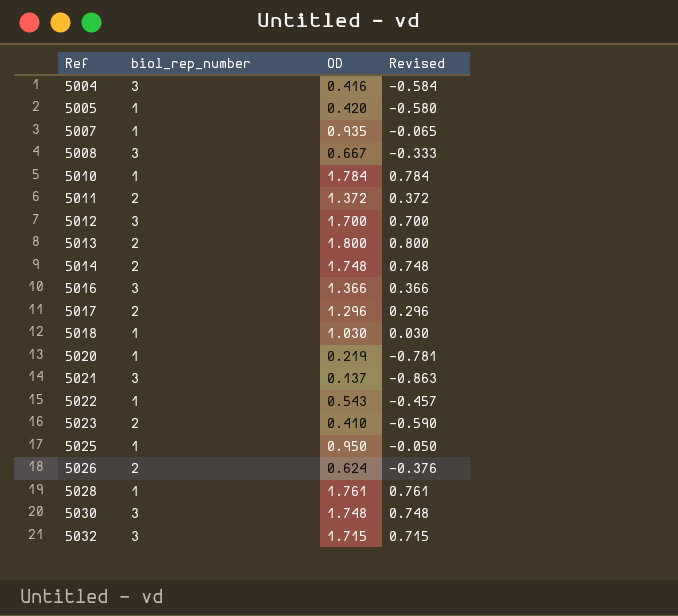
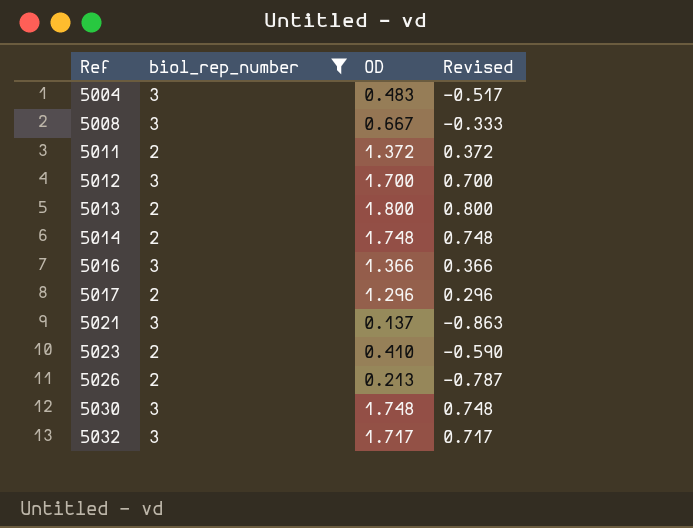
filter: none -> biol_rep_number != 1
5004 | OD: 0.416 -> 0.483
5004 | Revised: -0.584 -> -0.517
5026 | OD: 0.624 -> 0.213
5026 | Revised: -0.376 -> -0.787
5032 | OD: 1.715 -> 1.717
5032 | Revised: 0.715 -> 0.717

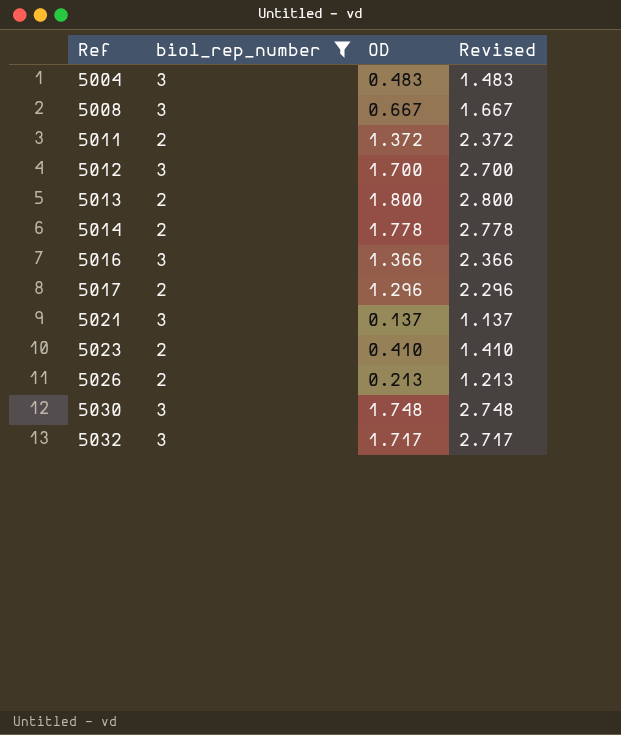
column Revised | formula: [OD] - 1 -> [OD] + 1
5014 | OD: 1.748 -> 1.778

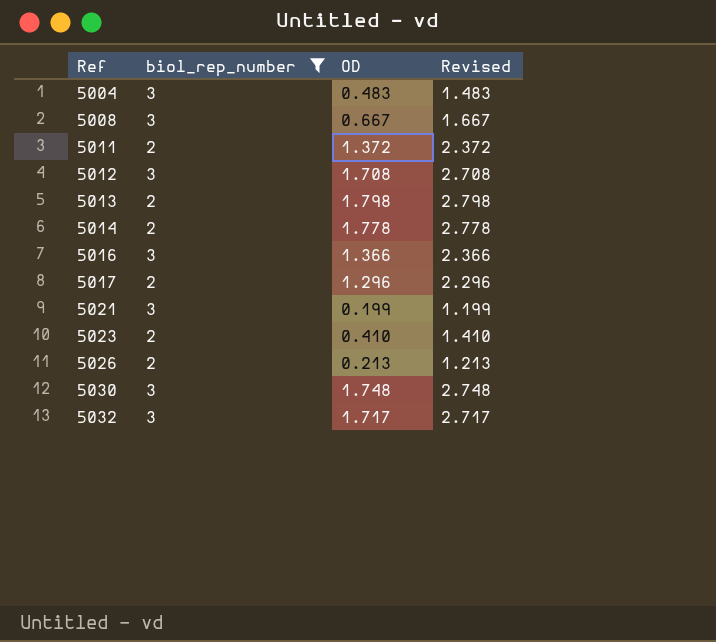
5012 | OD: 1.700 -> 1.708
5012 | Revised: 2.700 -> 2.708
5013 | OD: 1.800 -> 1.798
5013 | Revised: 2.800 -> 2.798
5021 | OD: 0.137 -> 0.199
5021 | Revised: 1.137 -> 1.199

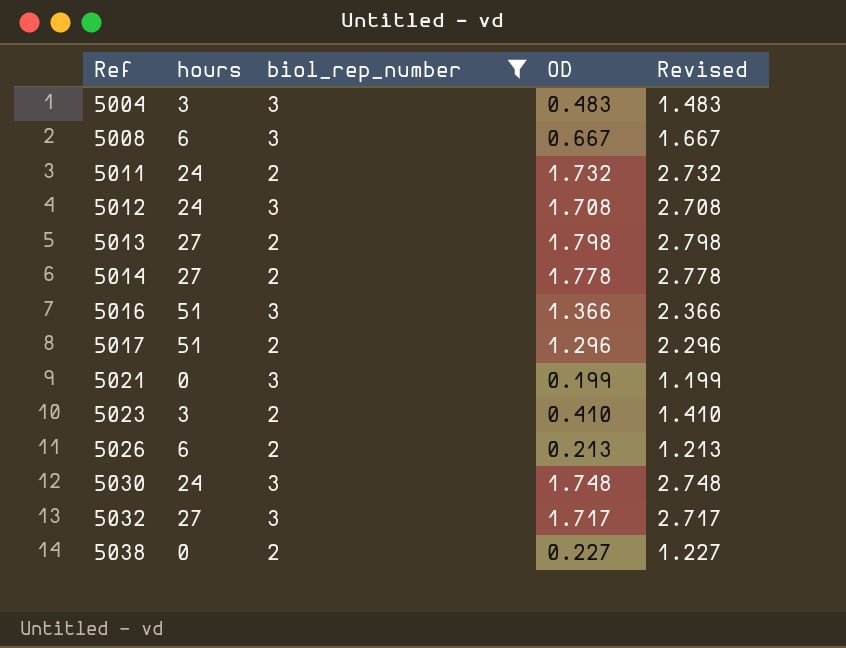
column hours | position: none -> 2
5011 | OD: 1.372 -> 1.732
5011 | Revised: 2.372 -> 2.732
row 5038: none -> 0 | 2 | 0.227 | 1.227

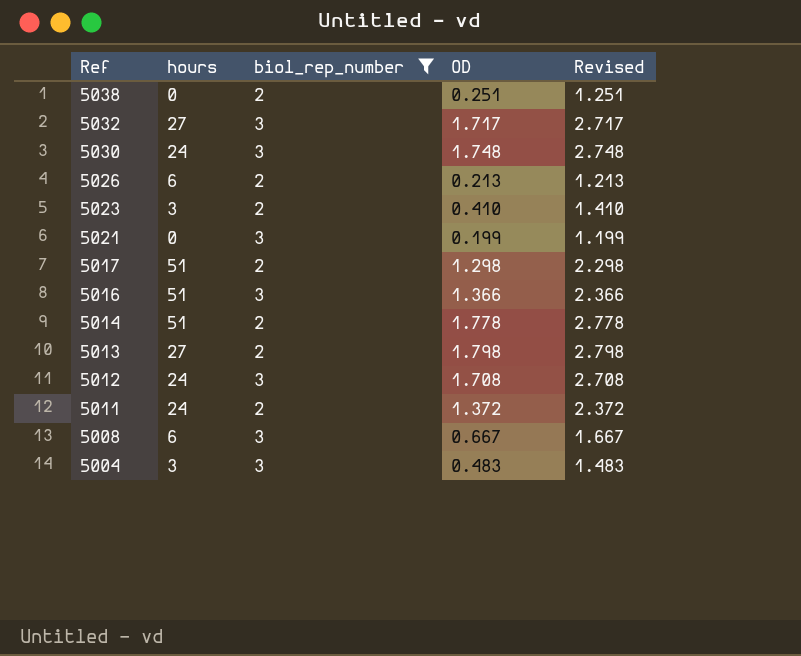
row order: Ref ascending -> Ref descending
5038 | OD: 0.227 -> 0.251
5038 | Revised: 1.227 -> 1.251
5017 | OD: 1.296 -> 1.298
5017 | Revised: 2.296 -> 2.298
5014 | hours: 27 -> 51
5011 | OD: 1.732 -> 1.372
5011 | Revised: 2.732 -> 2.372

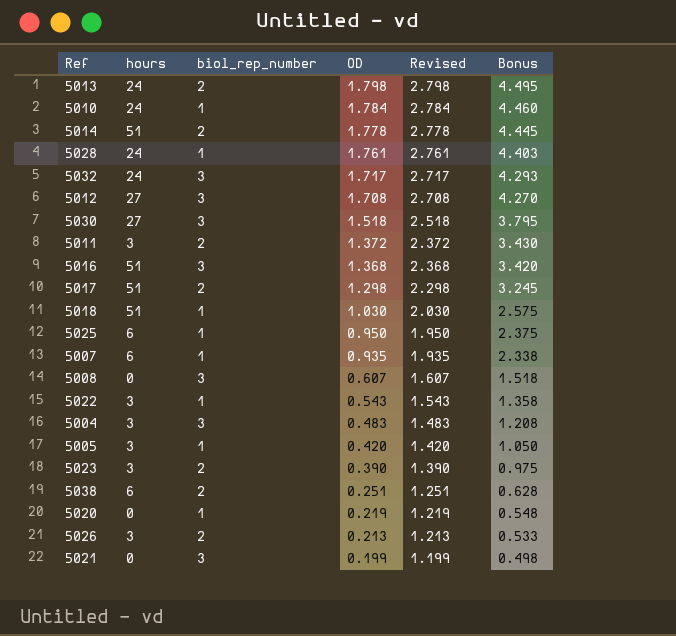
filter: biol_rep_number != 1 -> none
row order: Ref descending -> OD descending
column Bonus | formula: none -> [OD] * 2.5
5013 | hours: 27 -> 24
5032 | hours: 27 -> 24
5012 | hours: 24 -> 27
5030 | hours: 24 -> 27
5030 | OD: 1.748 -> 1.518
5030 | Revised: 2.748 -> 2.518
5011 | hours: 24 -> 3
5016 | OD: 1.366 -> 1.368
5016 | Revised: 2.366 -> 2.368
5008 | hours: 6 -> 0
5008 | OD: 0.667 -> 0.607
5008 | Revised: 1.667 -> 1.607
5023 | OD: 0.410 -> 0.390
5023 | Revised: 1.410 -> 1.390
5038 | hours: 0 -> 6
5026 | hours: 6 -> 3

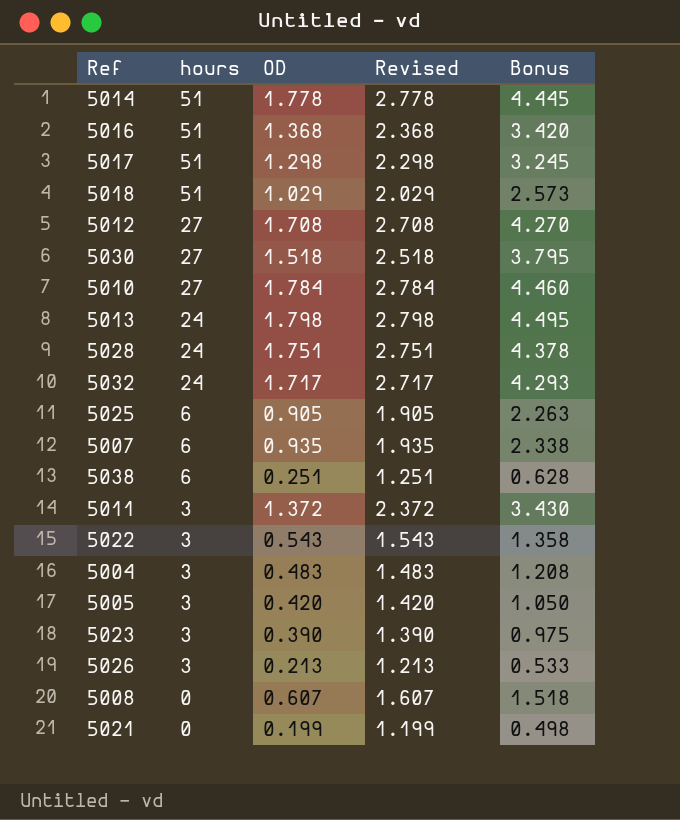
row order: OD descending -> hours descending
column biol_rep_number | position: 3 -> none
row 5020: 0 | 1 | 0.219 | 1.219 | 0.548 -> none
5018 | OD: 1.030 -> 1.029
5018 | Revised: 2.030 -> 2.029
5018 | Bonus: 2.575 -> 2.573
5010 | hours: 24 -> 27
5028 | OD: 1.761 -> 1.751
5028 | Revised: 2.761 -> 2.751
5028 | Bonus: 4.403 -> 4.378
5025 | OD: 0.950 -> 0.905
5025 | Revised: 1.950 -> 1.905
5025 | Bonus: 2.375 -> 2.263

